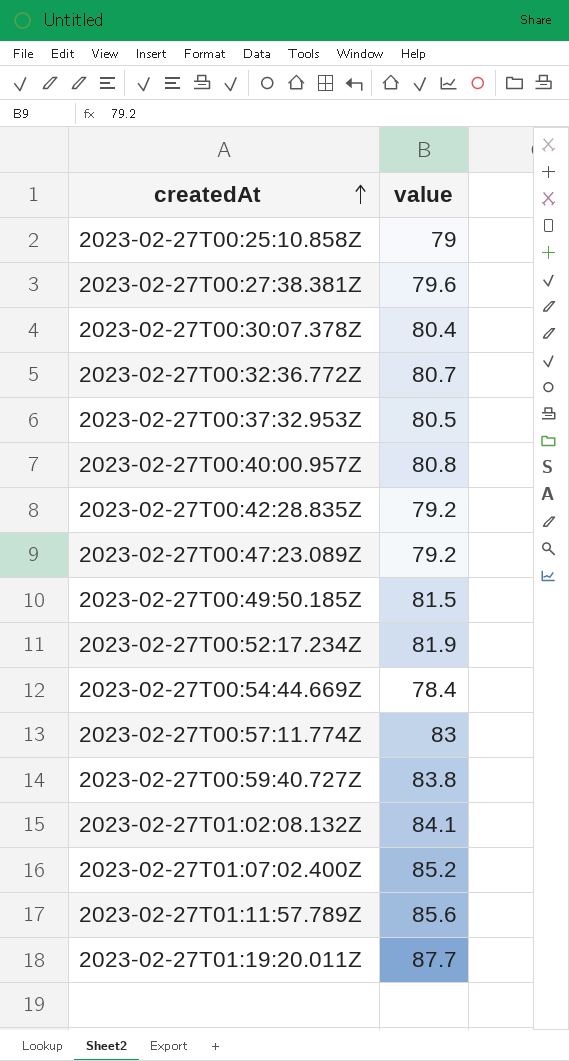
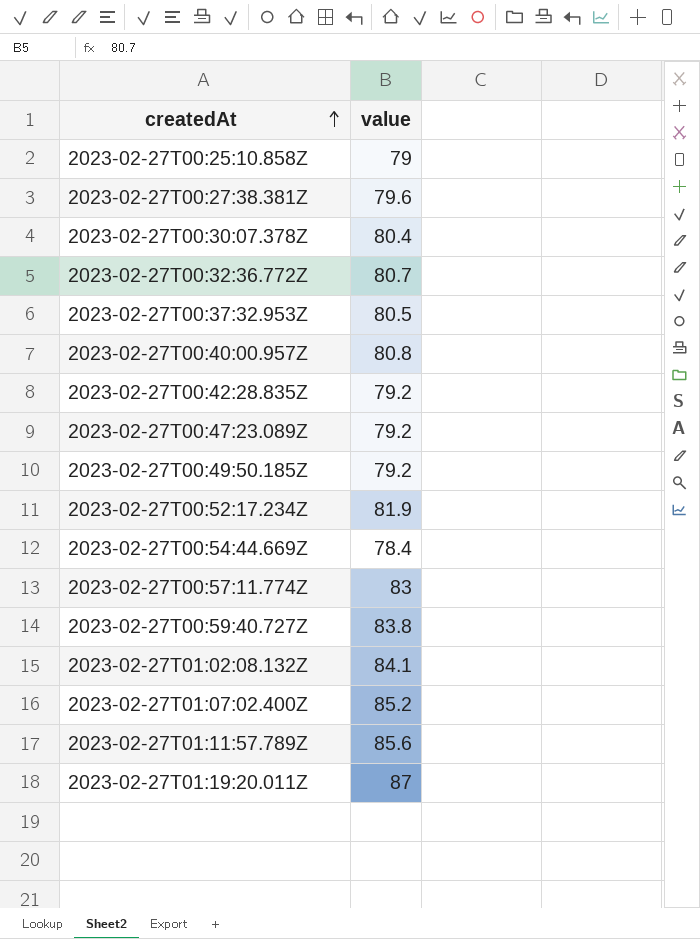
2023-02-27T00:49:50.185Z | value: 81.5 -> 79.2
2023-02-27T01:19:20.011Z | value: 87.7 -> 87

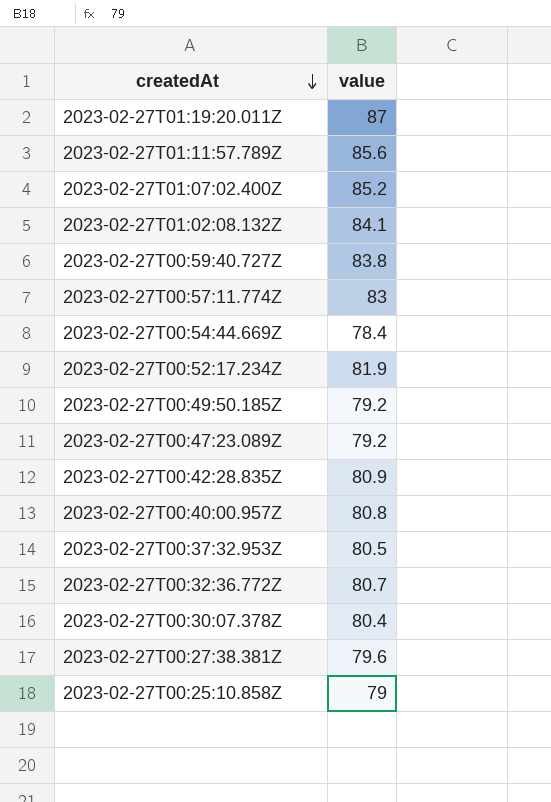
row order: createdAt ascending -> createdAt descending
2023-02-27T00:42:28.835Z | value: 79.2 -> 80.9

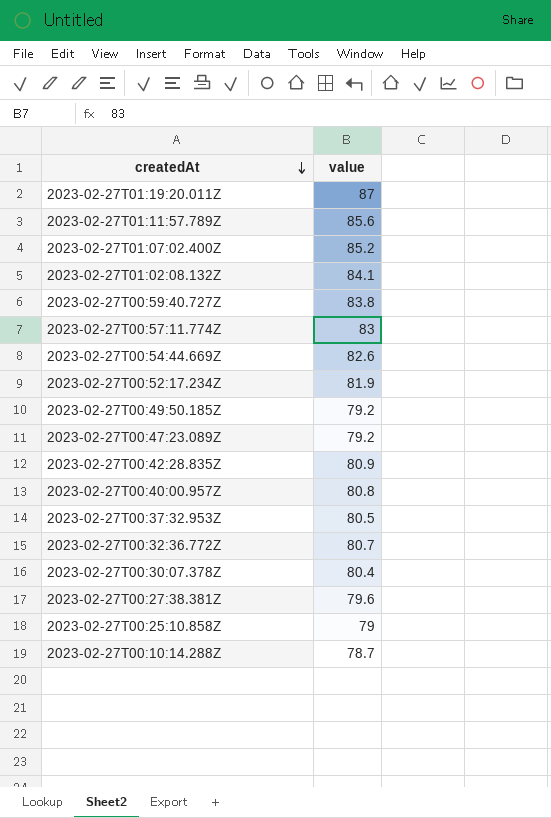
2023-02-27T00:54:44.669Z | value: 78.4 -> 82.6
row 2023-02-27T00:10:14.288Z: none -> 78.7

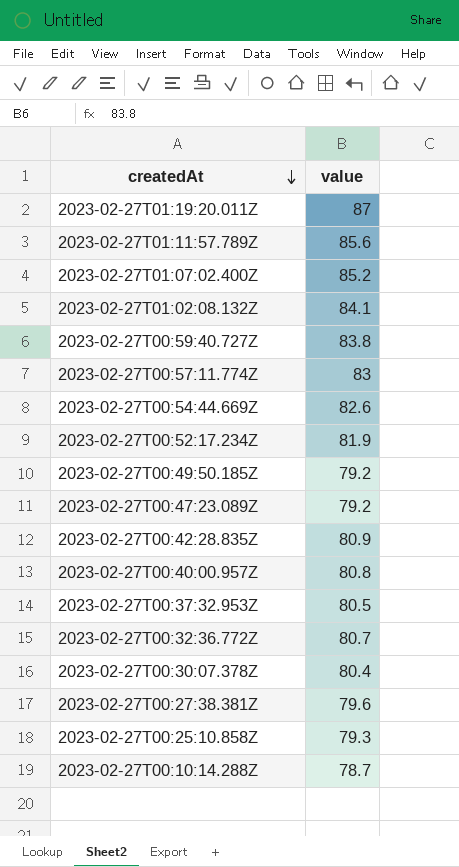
2023-02-27T00:25:10.858Z | value: 79 -> 79.3

